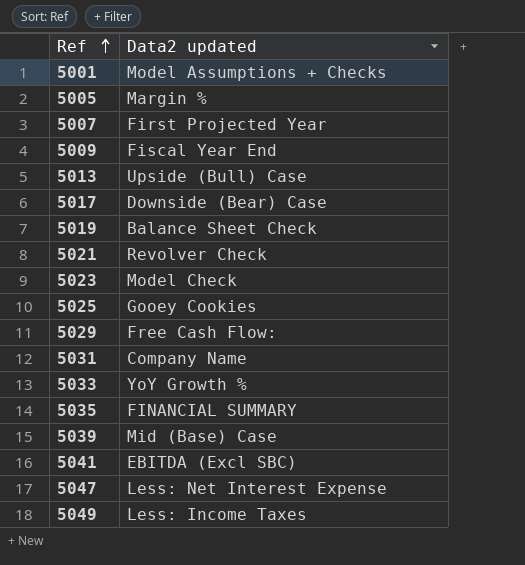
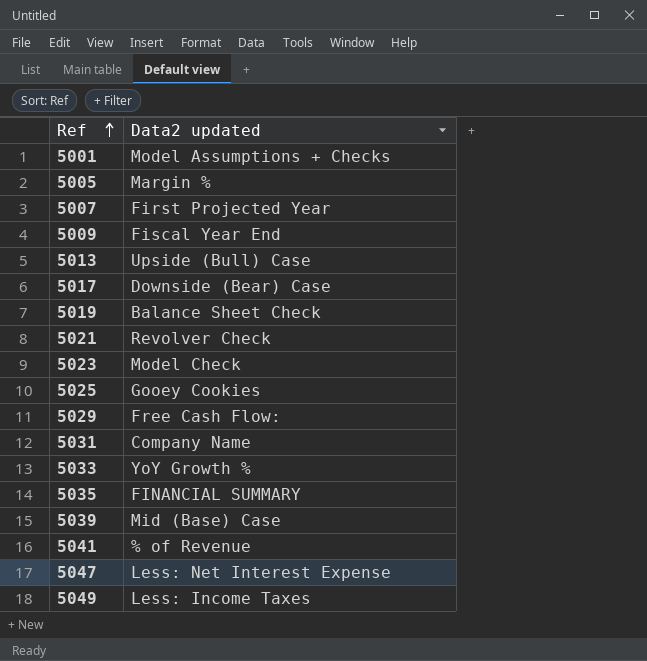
5041 | Data2 updated: EBITDA (Excl SBC) -> % of Revenue

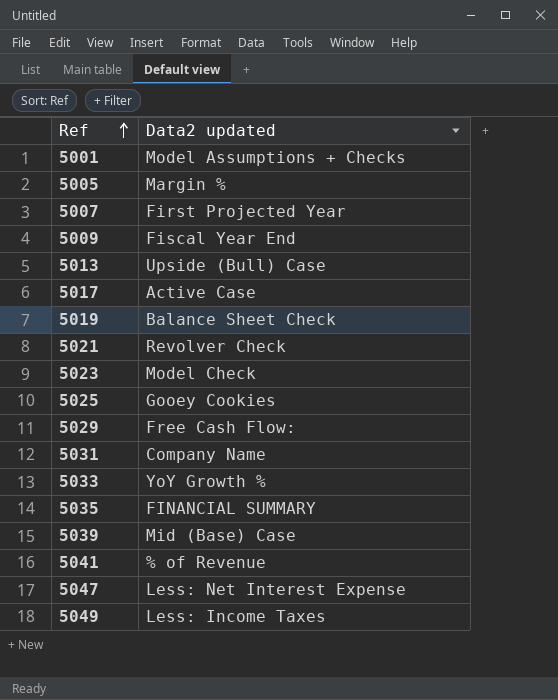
5017 | Data2 updated: Downside (Bear) Case -> Active Case

